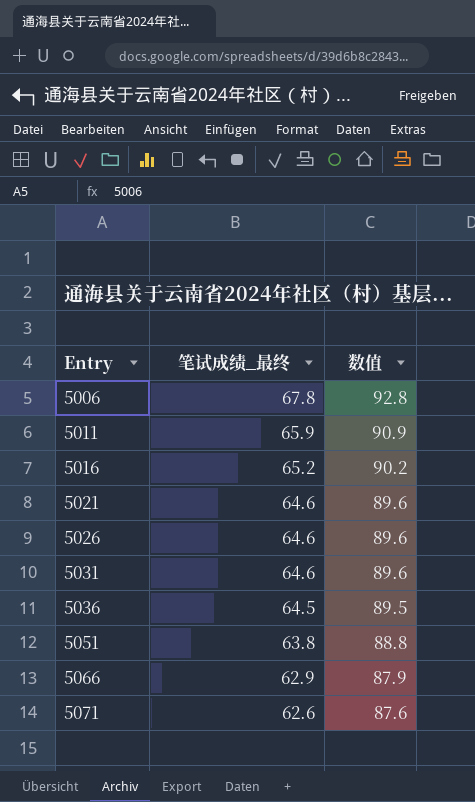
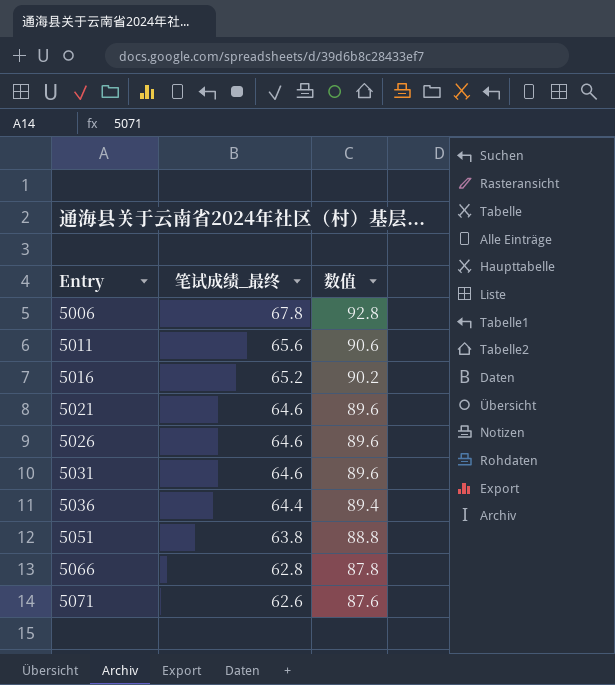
5011 | 笔试成绩_最终: 65.9 -> 65.6
5011 | 数值: 90.9 -> 90.6
5036 | 笔试成绩_最终: 64.5 -> 64.4
5036 | 数值: 89.5 -> 89.4
5066 | 笔试成绩_最终: 62.9 -> 62.8
5066 | 数值: 87.9 -> 87.8

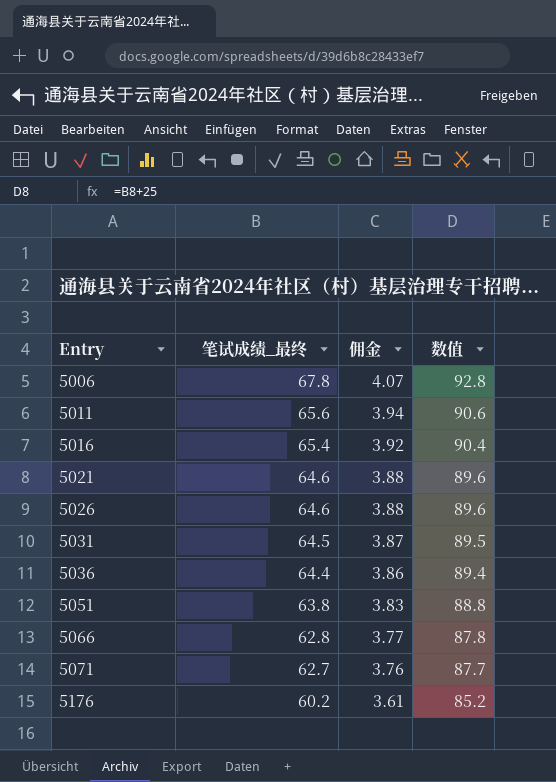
column 佣金 | formula: none -> [笔试成绩_最终] * 0.06
5016 | 笔试成绩_最终: 65.2 -> 65.4
5016 | 数值: 90.2 -> 90.4
5031 | 笔试成绩_最终: 64.6 -> 64.5
5031 | 数值: 89.6 -> 89.5
5071 | 笔试成绩_最终: 62.6 -> 62.7
5071 | 数值: 87.6 -> 87.7
row 5176: none -> 60.2 | 3.61 | 85.2

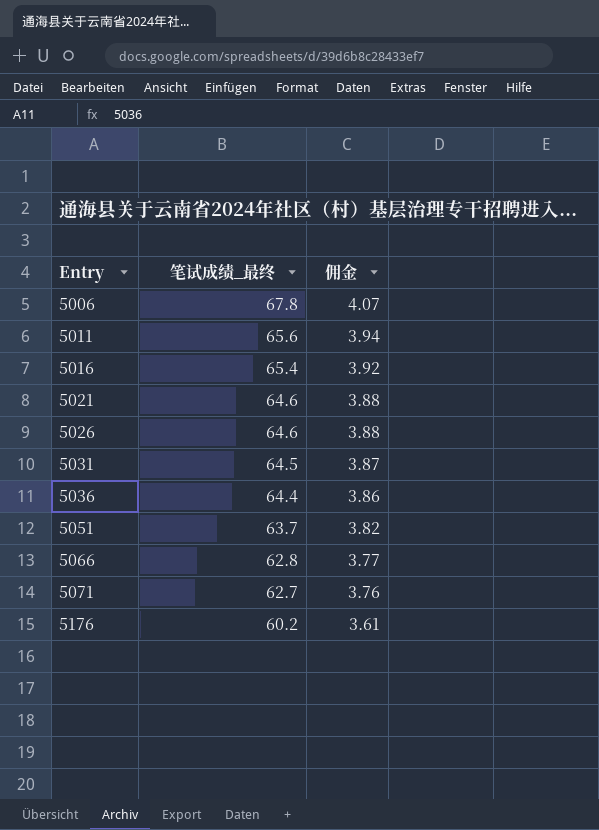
column 数值 | formula: [笔试成绩_最终] + 25 -> none
5051 | 笔试成绩_最终: 63.8 -> 63.7
5051 | 佣金: 3.83 -> 3.82

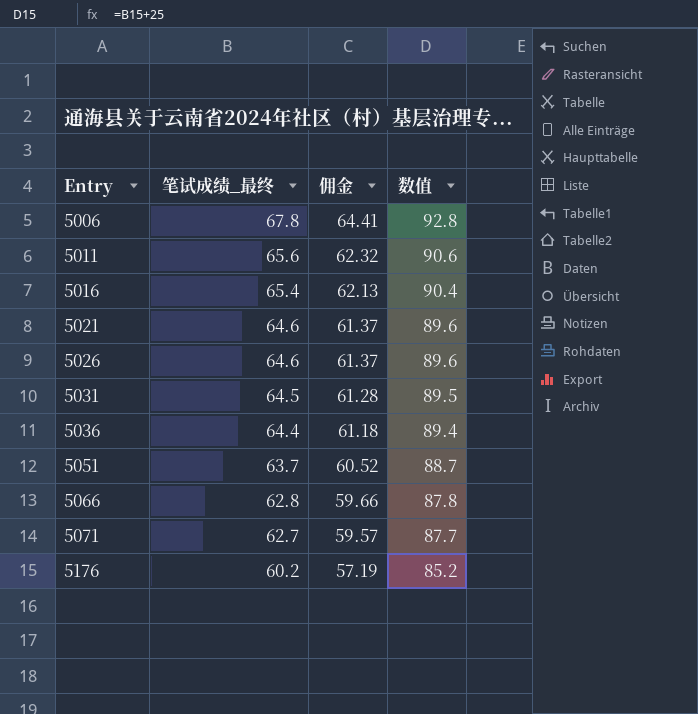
column 佣金 | formula: [笔试成绩_最终] * 0.06 -> [笔试成绩_最终] * 0.95
column 数值 | formula: none -> [笔试成绩_最终] + 25

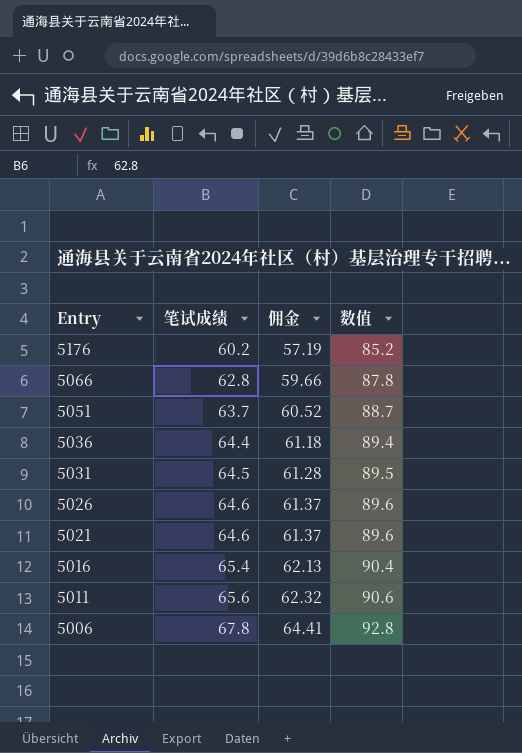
row order: Entry ascending -> Entry descending
column name: 笔试成绩_最终 -> 笔试成绩
row 5071: 62.7 | 59.57 | 87.7 -> none

